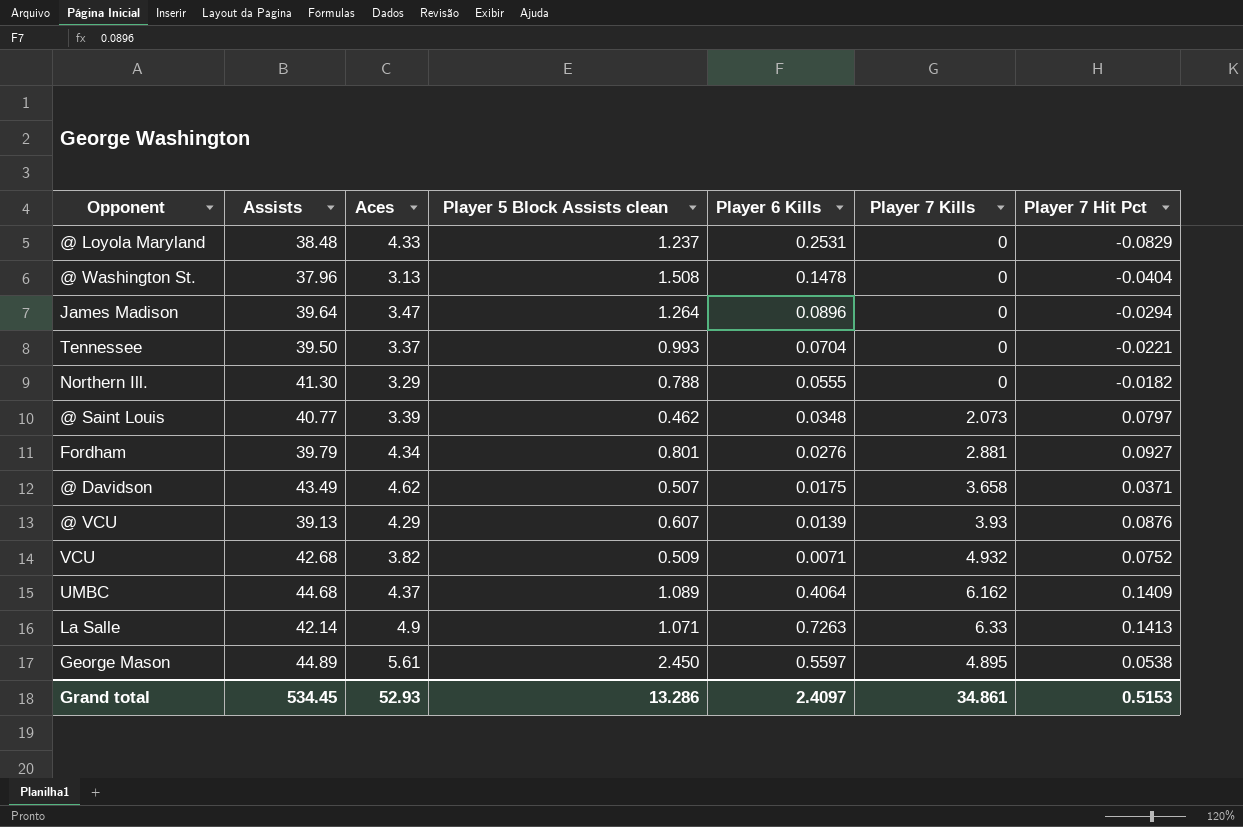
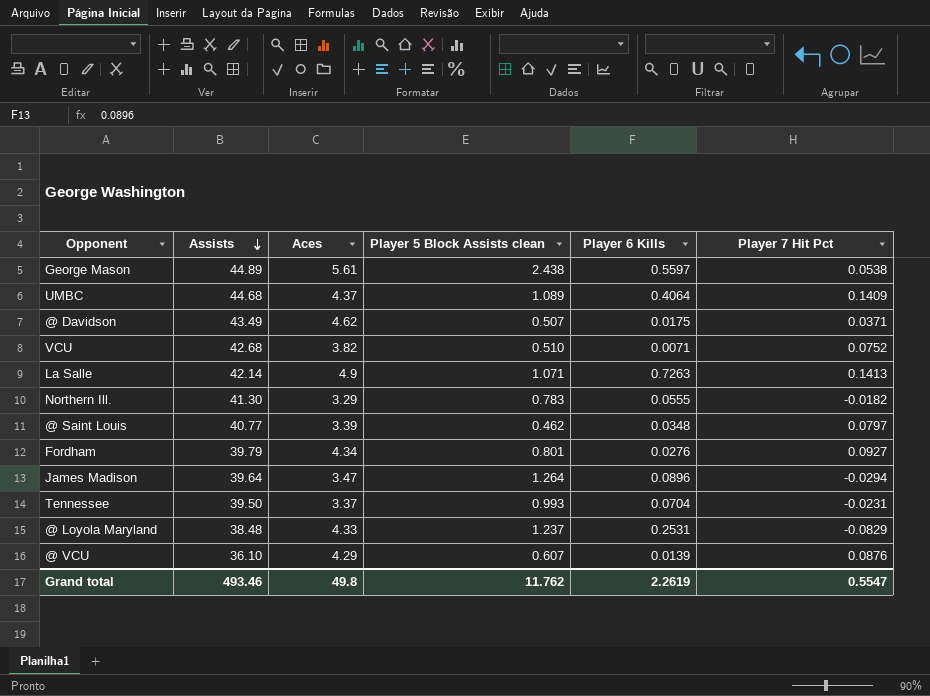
row order: none -> Assists descending
column Player 7 Kills | position: 6 -> none
row @ Washington St.: 37.96 | 3.13 | 1.508 | 0.1478 | 0 | -0.0404 -> none
George Mason | Player 5 Block Assists clean: 2.450 -> 2.438
VCU | Player 5 Block Assists clean: 0.509 -> 0.510
Northern Ill. | Player 5 Block Assists clean: 0.788 -> 0.783
Tennessee | Player 7 Hit Pct: -0.0221 -> -0.0231
@ VCU | Assists: 39.13 -> 36.10
Grand total | Assists: 534.45 -> 493.46
Grand total | Aces: 52.93 -> 49.8
Grand total | Player 5 Block Assists clean: 13.286 -> 11.762
Grand total | Player 6 Kills: 2.4097 -> 2.2619
Grand total | Player 7 Hit Pct: 0.5153 -> 0.5547

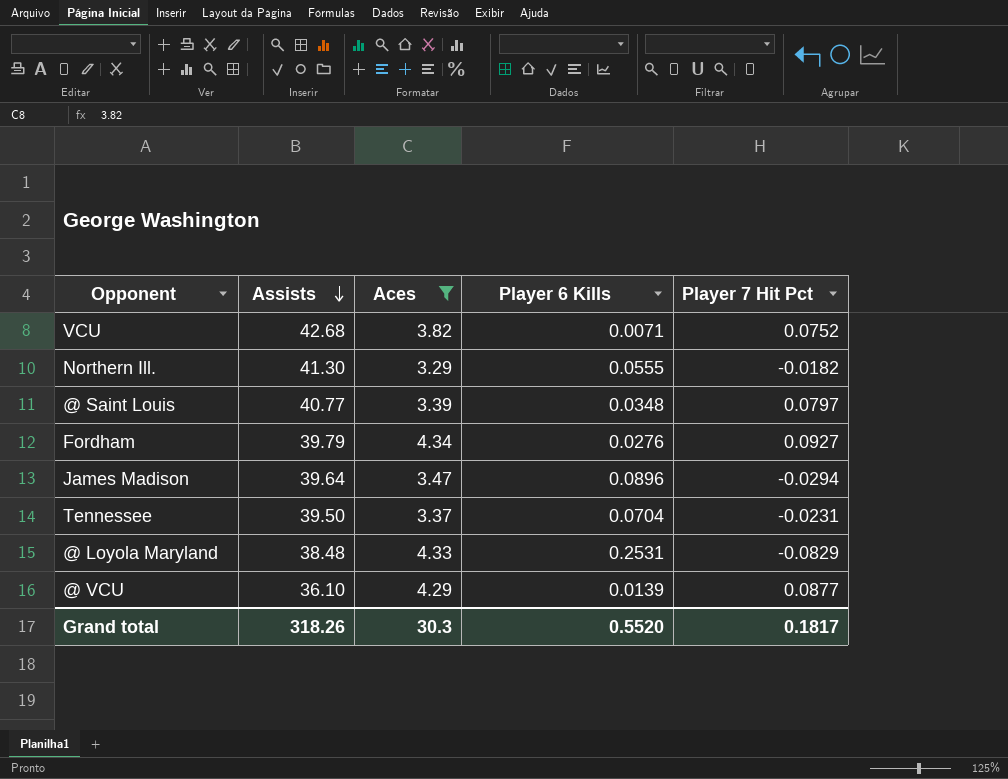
filter: none -> Aces <= 4.34
column Player 5 Block Assists clean | position: 4 -> none
@ VCU | Player 7 Hit Pct: 0.0876 -> 0.0877
Grand total | Assists: 493.46 -> 318.26
Grand total | Aces: 49.8 -> 30.3
Grand total | Player 6 Kills: 2.2619 -> 0.5520
Grand total | Player 7 Hit Pct: 0.5547 -> 0.1817

